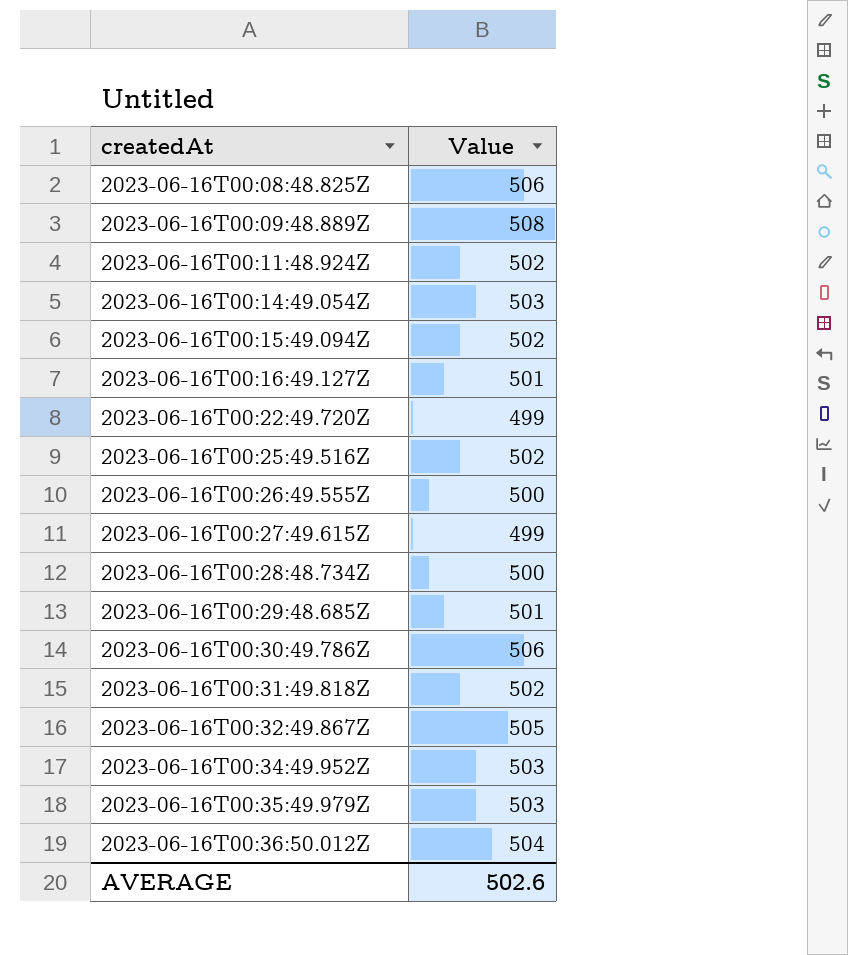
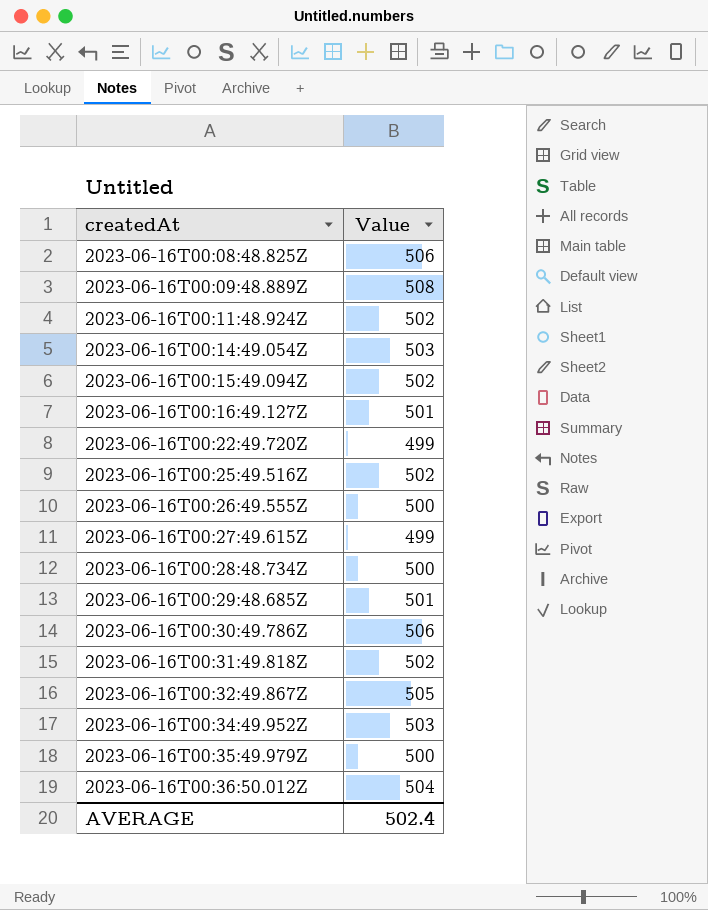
2023-06-16T00:35:49.979Z | Value: 503 -> 500
AVERAGE | Value: 502.6 -> 502.4

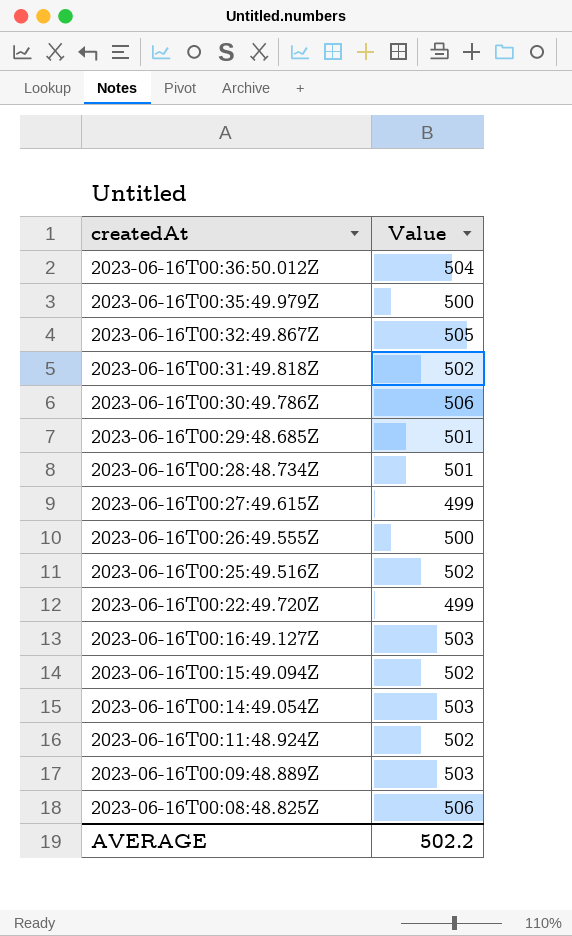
row order: createdAt ascending -> createdAt descending
row 2023-06-16T00:34:49.952Z: 503 -> none
2023-06-16T00:28:48.734Z | Value: 500 -> 501
2023-06-16T00:16:49.127Z | Value: 501 -> 503
2023-06-16T00:09:48.889Z | Value: 508 -> 503
AVERAGE | Value: 502.4 -> 502.2

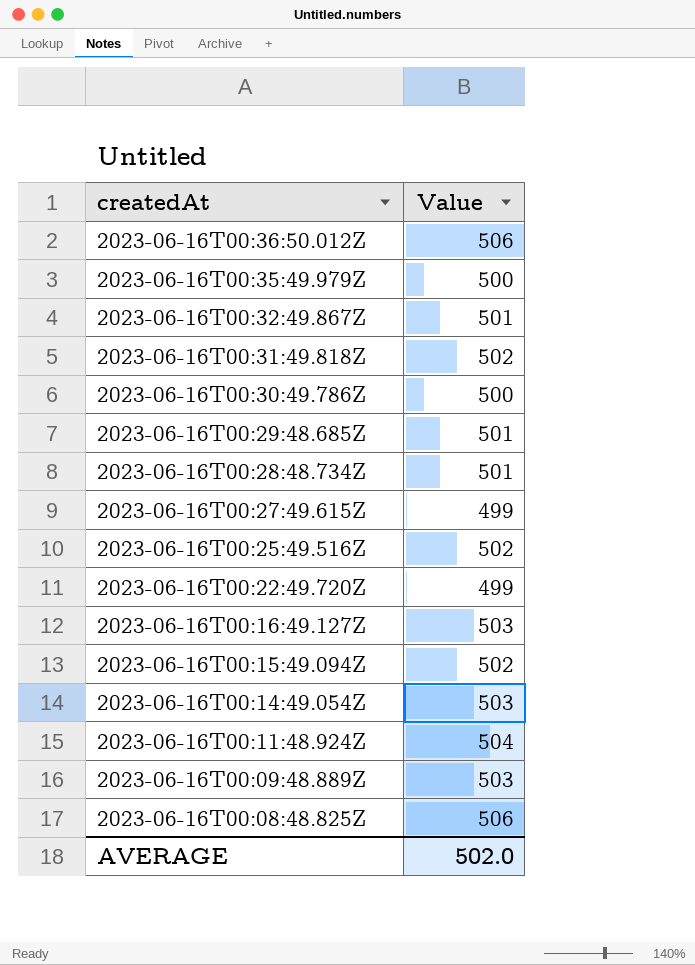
row 2023-06-16T00:26:49.555Z: 500 -> none
2023-06-16T00:36:50.012Z | Value: 504 -> 506
2023-06-16T00:32:49.867Z | Value: 505 -> 501
2023-06-16T00:30:49.786Z | Value: 506 -> 500
2023-06-16T00:11:48.924Z | Value: 502 -> 504
AVERAGE | Value: 502.2 -> 502.0

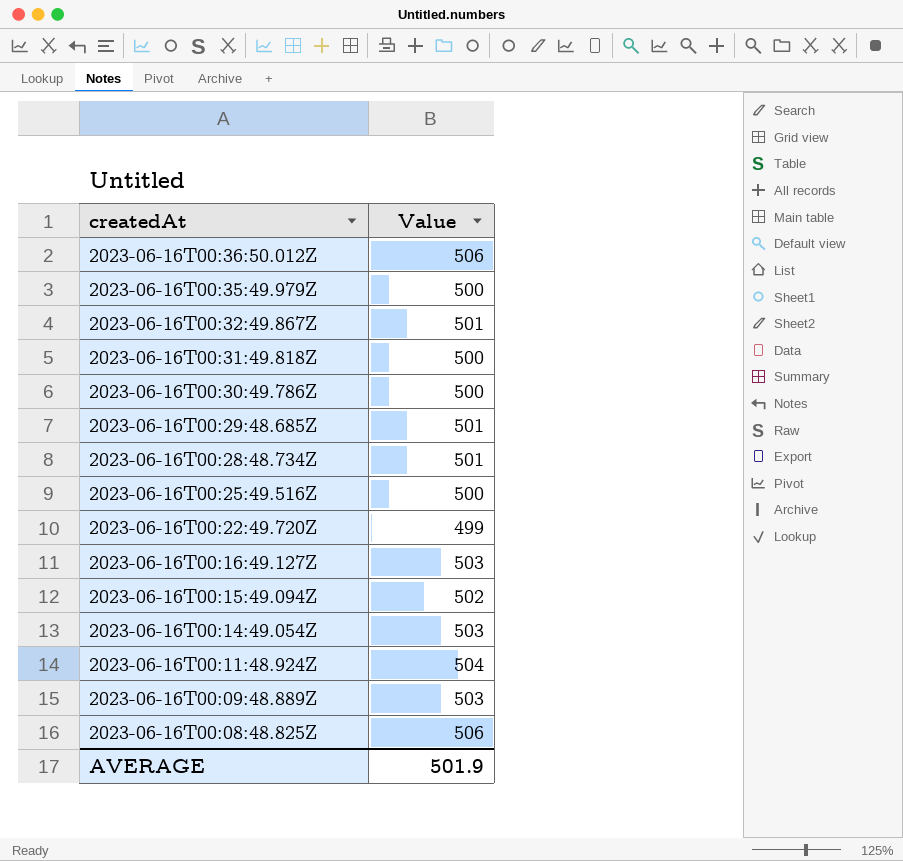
row 2023-06-16T00:27:49.615Z: 499 -> none
2023-06-16T00:31:49.818Z | Value: 502 -> 500
2023-06-16T00:25:49.516Z | Value: 502 -> 500
AVERAGE | Value: 502.0 -> 501.9

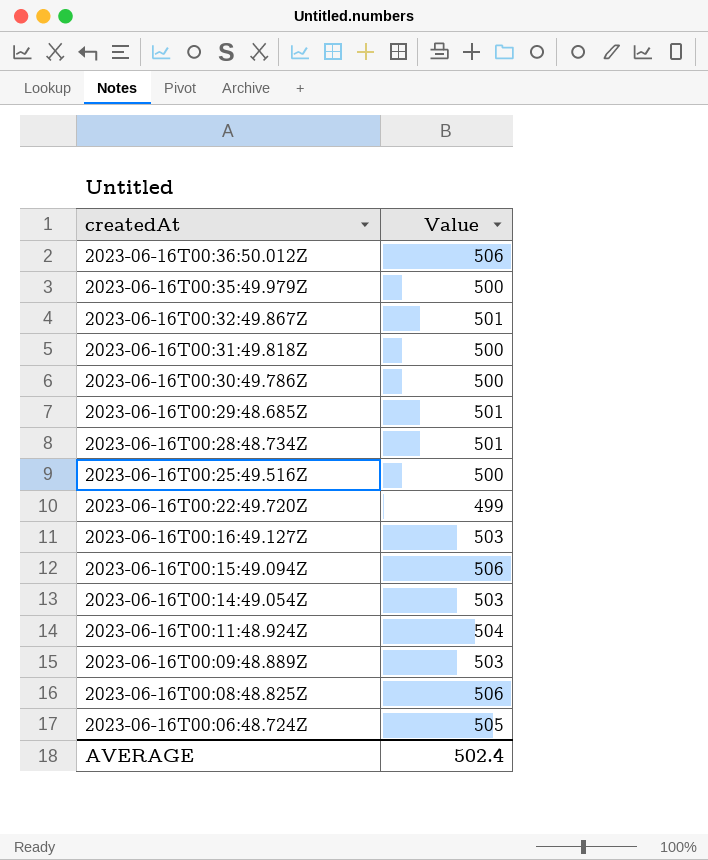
2023-06-16T00:15:49.094Z | Value: 502 -> 506
row 2023-06-16T00:06:48.724Z: none -> 505
AVERAGE | Value: 501.9 -> 502.4

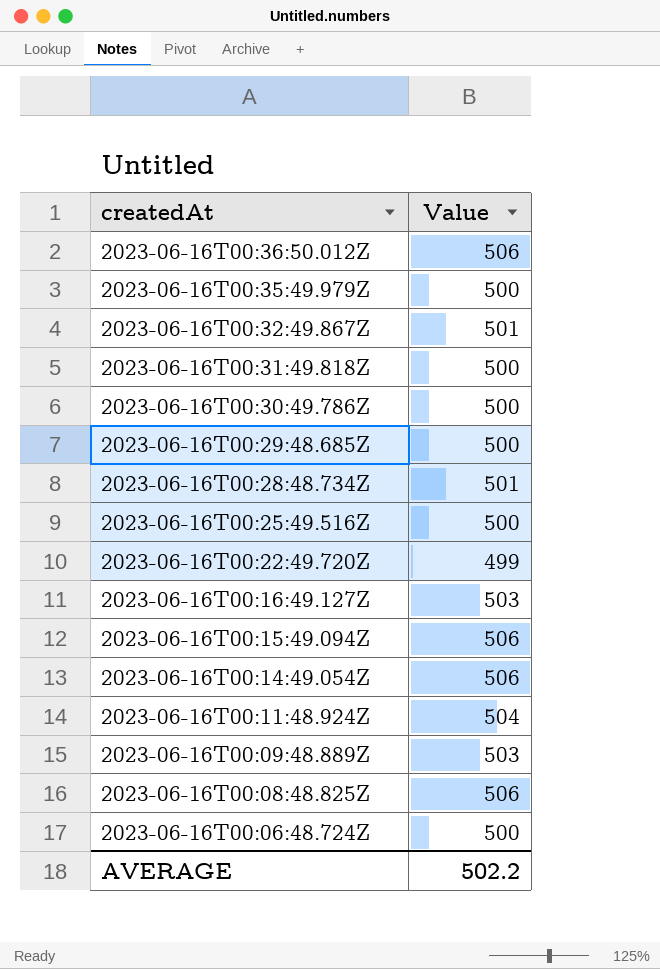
2023-06-16T00:29:48.685Z | Value: 501 -> 500
2023-06-16T00:14:49.054Z | Value: 503 -> 506
2023-06-16T00:06:48.724Z | Value: 505 -> 500
AVERAGE | Value: 502.4 -> 502.2

